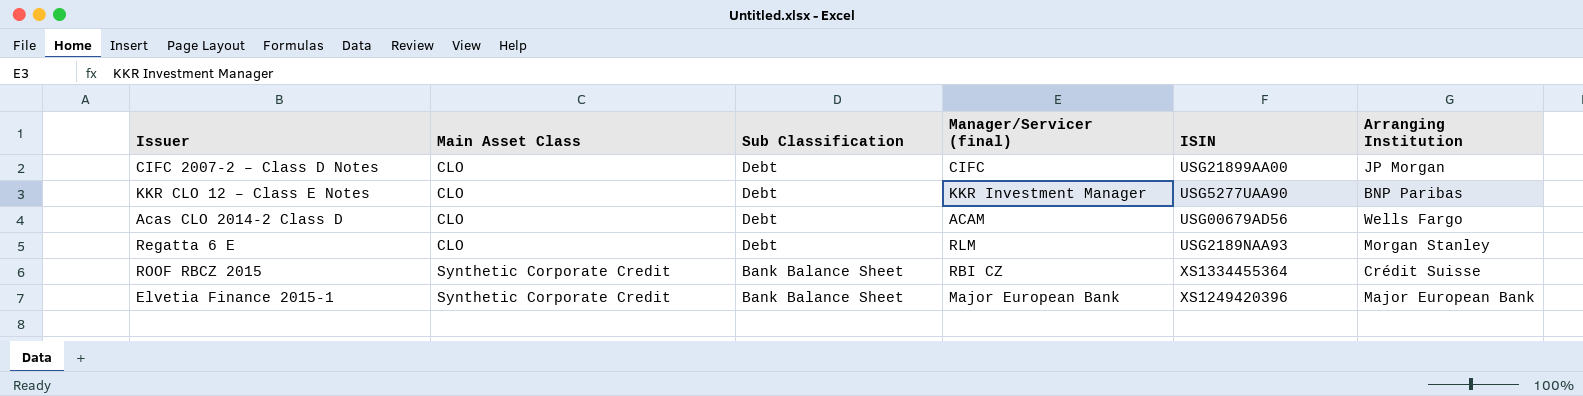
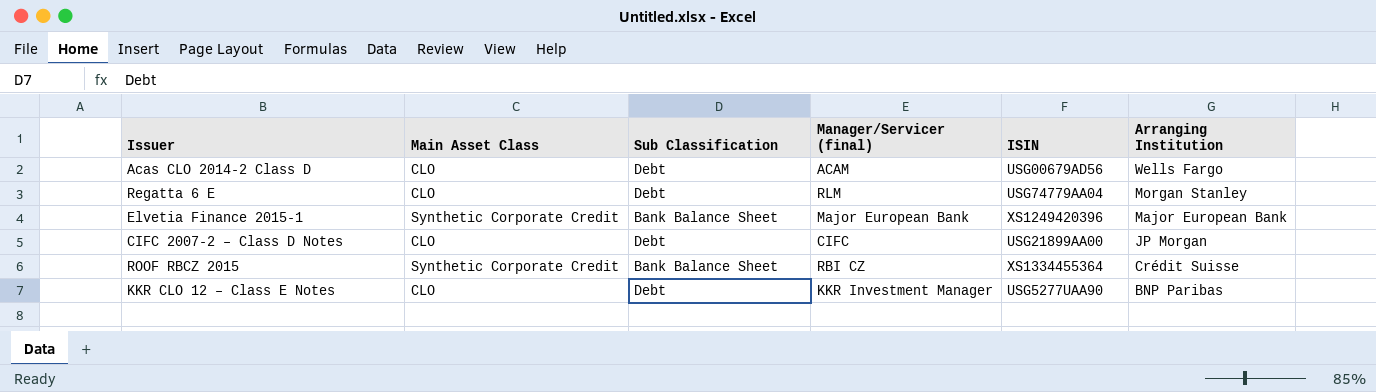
row order: Main Asset Class ascending -> Arranging Institution descending
Regatta 6 E | ISIN: USG2189NAA93 -> USG74779AA04

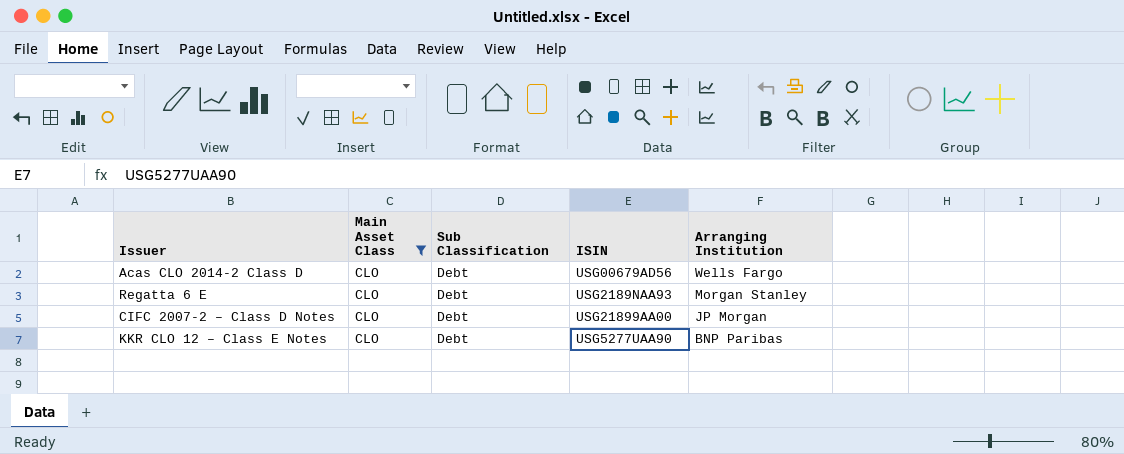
filter: none -> Main Asset Class = CLO
column Manager/Servicer (final) | position: 4 -> none
Regatta 6 E | ISIN: USG74779AA04 -> USG2189NAA93

